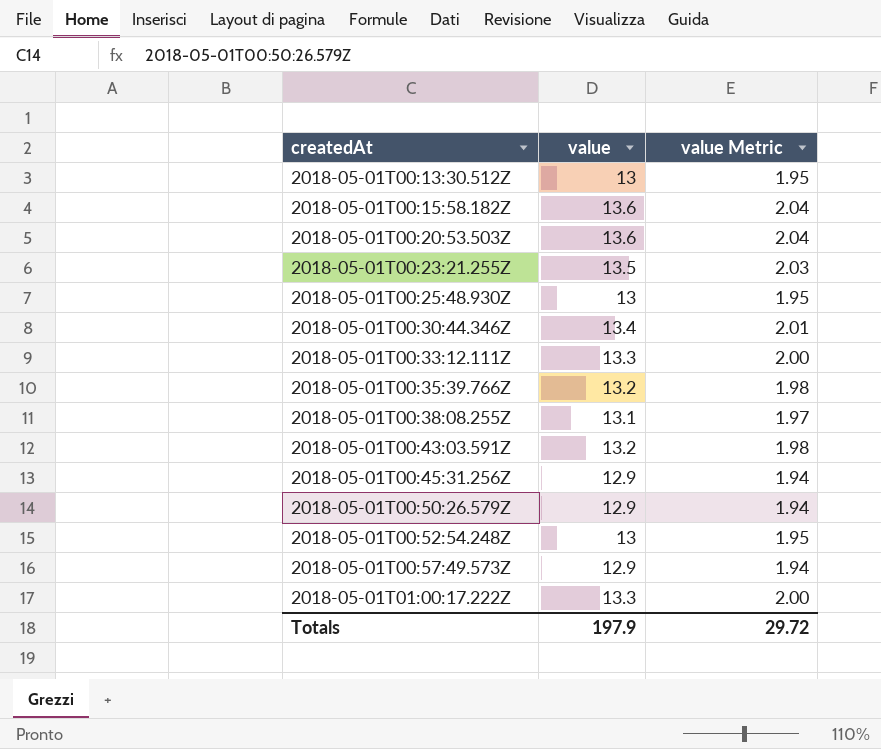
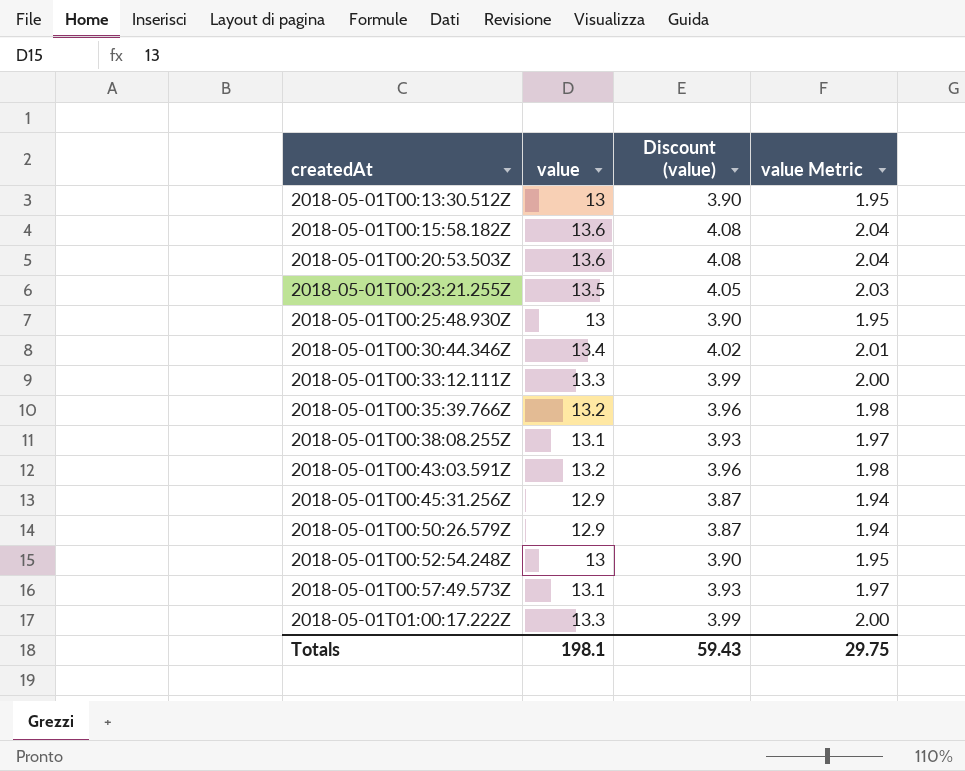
column Discount (value) | formula: none -> [value] * 0.3
2018-05-01T00:57:49.573Z | value: 12.9 -> 13.1
2018-05-01T00:57:49.573Z | value Metric: 1.94 -> 1.97
Totals | value: 197.9 -> 198.1
Totals | value Metric: 29.72 -> 29.75

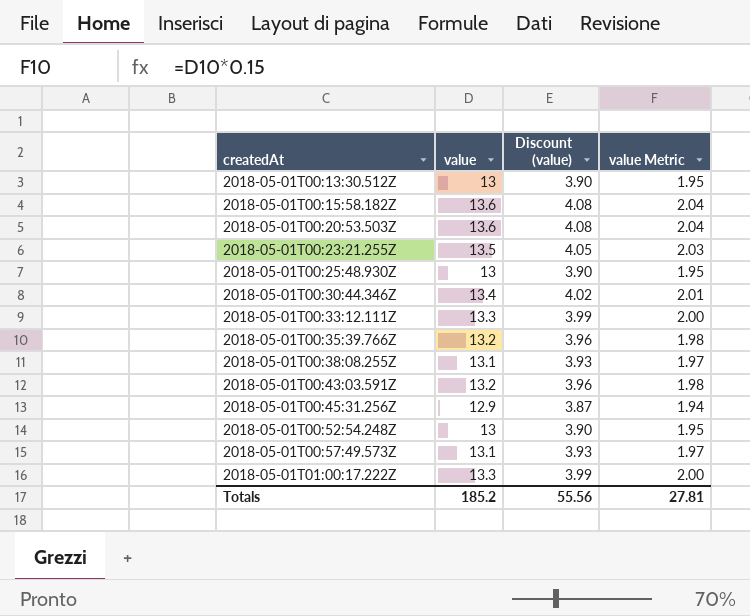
row 2018-05-01T00:50:26.579Z: 12.9 | 3.87 | 1.94 -> none
Totals | value: 198.1 -> 185.2
Totals | Discount (value): 59.43 -> 55.56
Totals | value Metric: 29.75 -> 27.81

